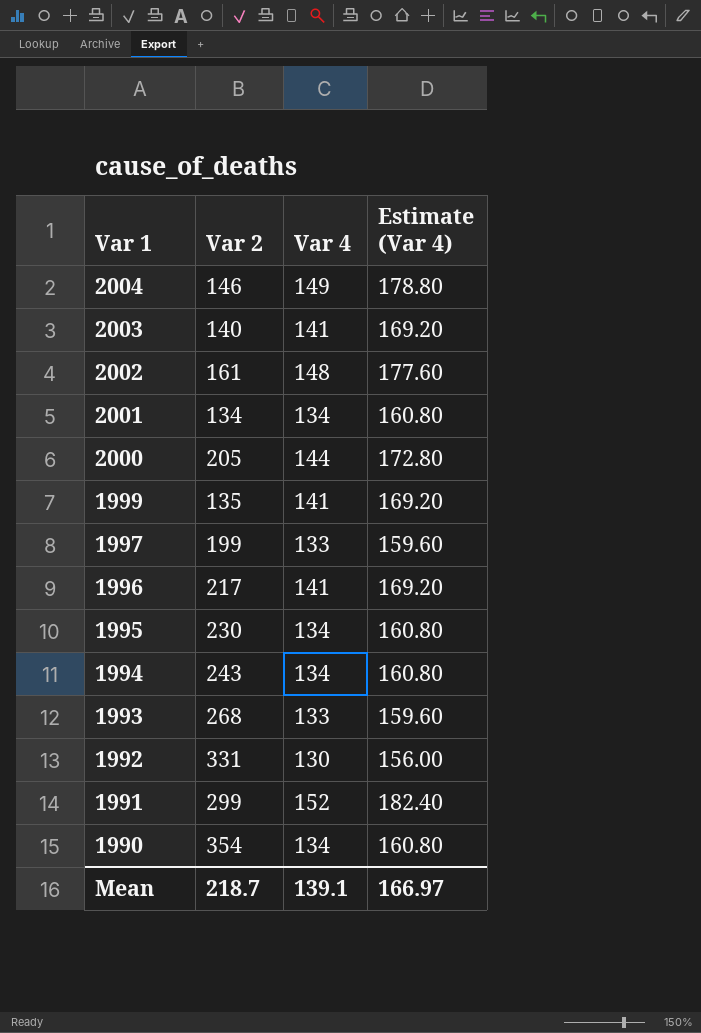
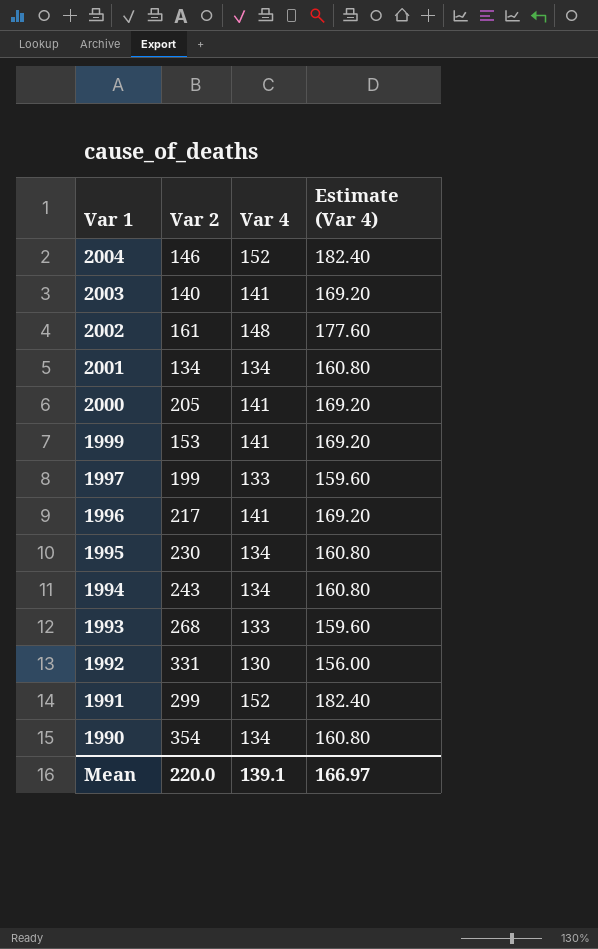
2004 | Var 4: 149 -> 152
2004 | Estimate (Var 4): 178.80 -> 182.40
2000 | Var 4: 144 -> 141
2000 | Estimate (Var 4): 172.80 -> 169.20
1999 | Var 2: 135 -> 153
Mean | Var 2: 218.7 -> 220.0

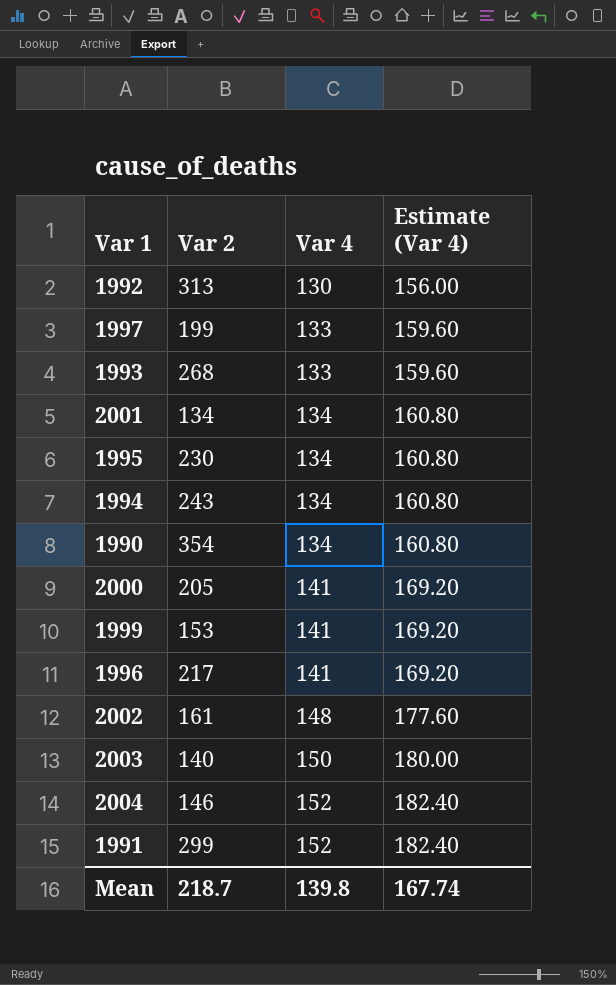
row order: Var 1 descending -> Var 4 ascending
1992 | Var 2: 331 -> 313
2003 | Var 4: 141 -> 150
2003 | Estimate (Var 4): 169.20 -> 180.00
Mean | Var 2: 220.0 -> 218.7
Mean | Var 4: 139.1 -> 139.8
Mean | Estimate (Var 4): 166.97 -> 167.74

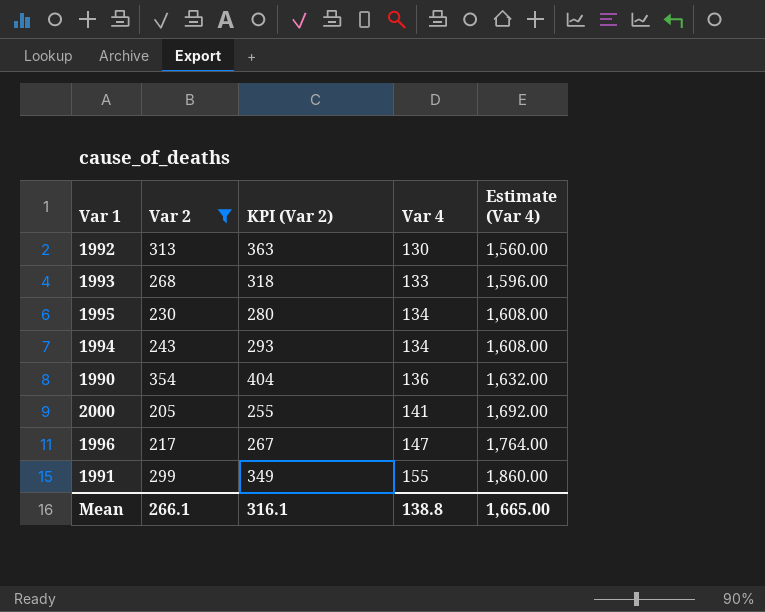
filter: none -> Var 2 >= 205
column KPI (Var 2) | formula: none -> [Var 2] + 50
column Estimate (Var 4) | formula: [Var 4] * 1.2 -> [Var 4] * 12
1990 | Var 4: 134 -> 136
1996 | Var 4: 141 -> 147
1991 | Var 4: 152 -> 155
Mean | Var 2: 218.7 -> 266.1
Mean | Var 4: 139.8 -> 138.8
Mean | Estimate (Var 4): 167.74 -> 1,665.00

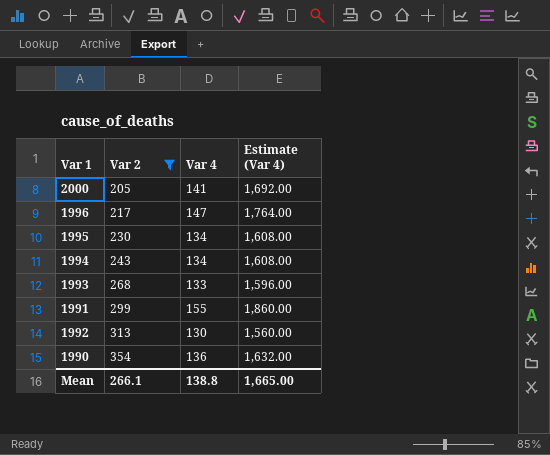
row order: Var 4 ascending -> Var 2 ascending
column KPI (Var 2) | formula: [Var 2] + 50 -> none

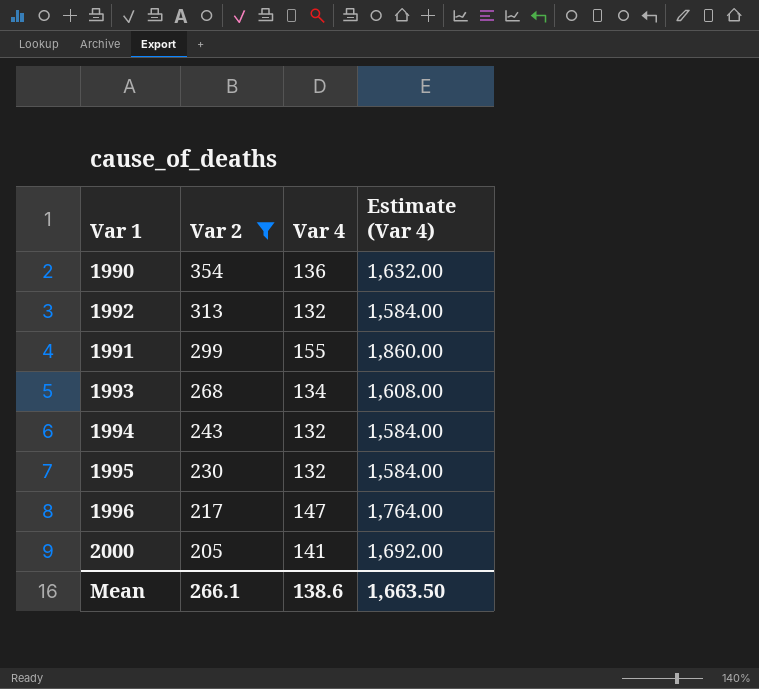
row order: Var 2 ascending -> Var 2 descending
1992 | Var 4: 130 -> 132
1992 | Estimate (Var 4): 1,560.00 -> 1,584.00
1993 | Var 4: 133 -> 134
1993 | Estimate (Var 4): 1,596.00 -> 1,608.00
1994 | Var 4: 134 -> 132
1994 | Estimate (Var 4): 1,608.00 -> 1,584.00
1995 | Var 4: 134 -> 132
1995 | Estimate (Var 4): 1,608.00 -> 1,584.00
Mean | Var 4: 138.8 -> 138.6
Mean | Estimate (Var 4): 1,665.00 -> 1,663.50

